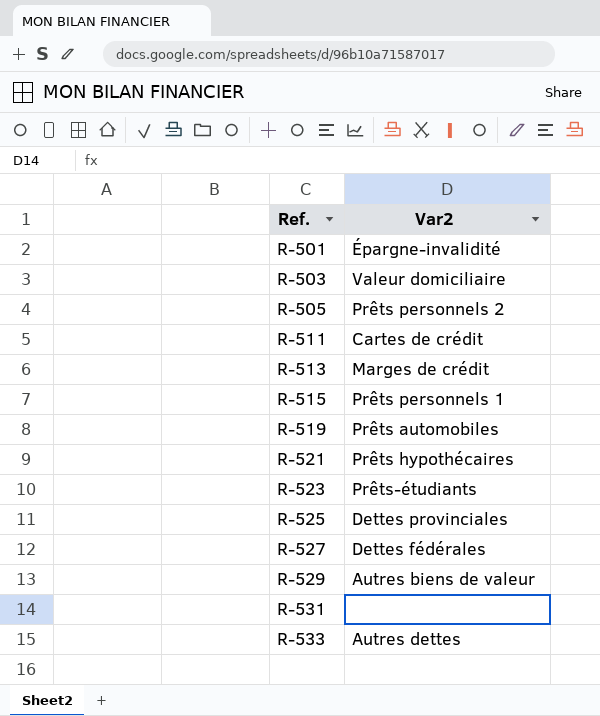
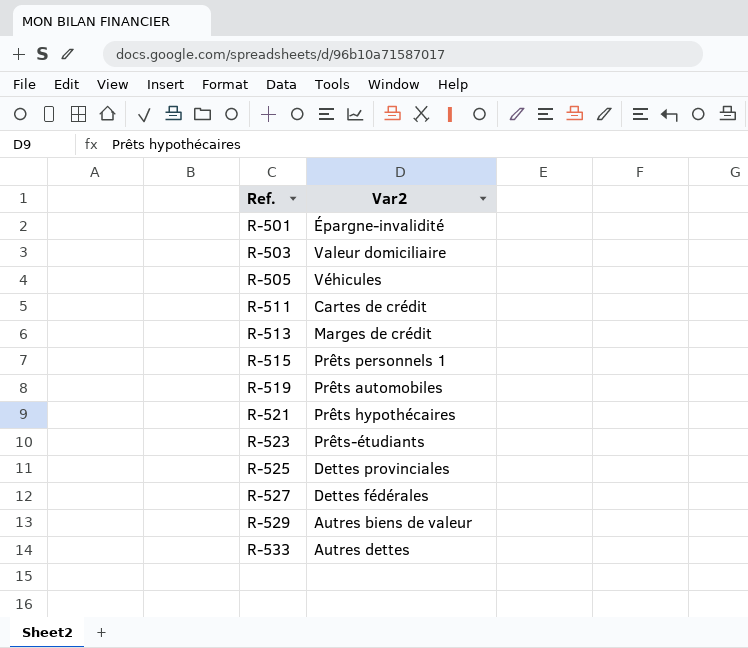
row R-531: none -> none
R-505 | Var2: Prêts personnels 2 -> Véhicules

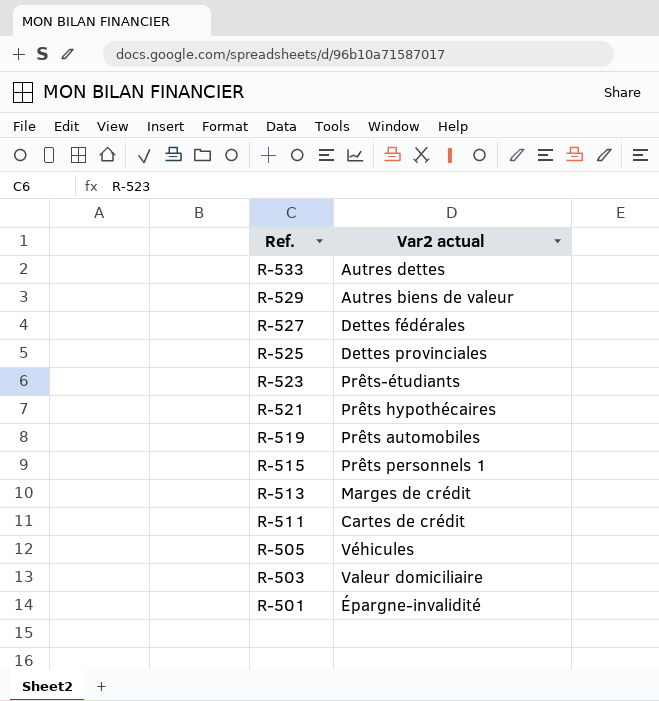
row order: Ref. ascending -> Ref. descending
column name: Var2 -> Var2 actual

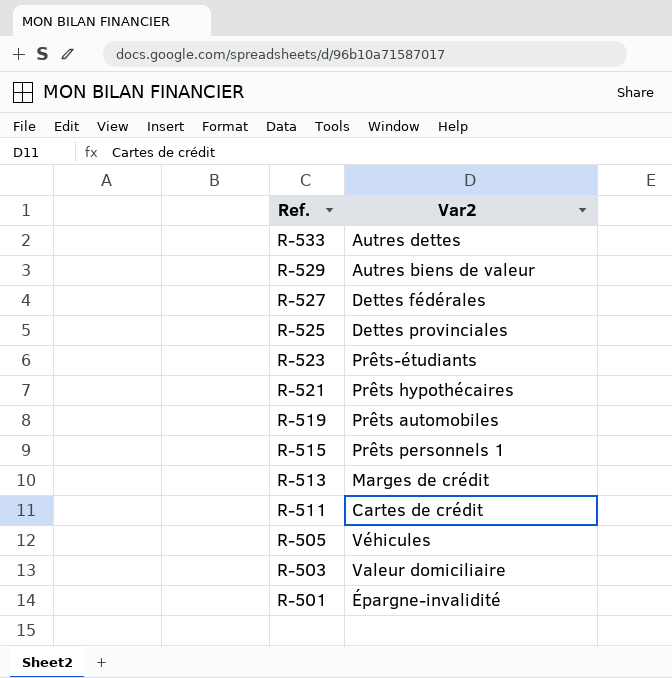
column name: Var2 actual -> Var2

